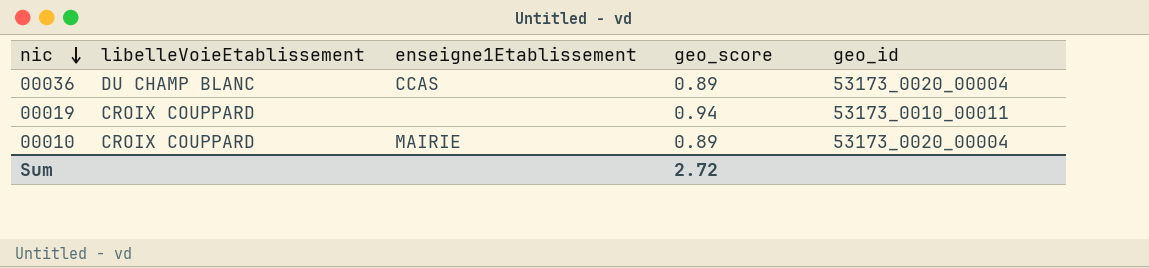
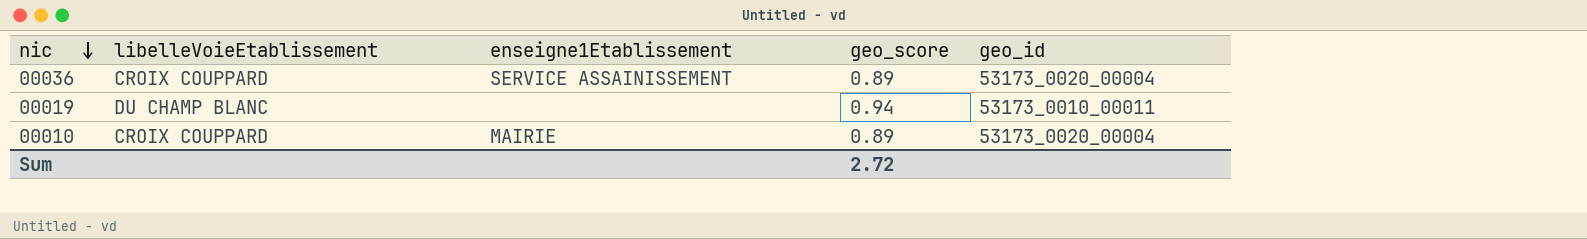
00036 | libelleVoieEtablissement: DU CHAMP BLANC -> CROIX COUPPARD
00036 | enseigne1Etablissement: CCAS -> SERVICE ASSAINISSEMENT
00019 | libelleVoieEtablissement: CROIX COUPPARD -> DU CHAMP BLANC

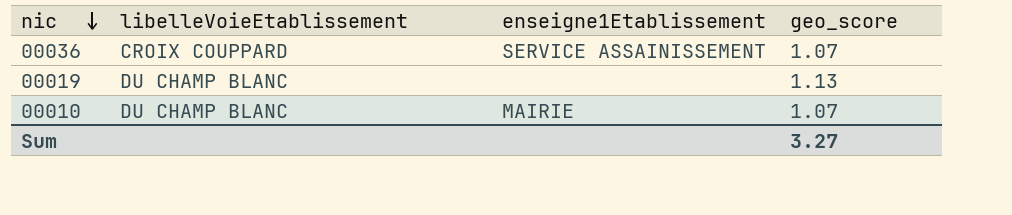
column geo_id | position: 5 -> none
00036 | geo_score: 0.89 -> 1.07
00019 | geo_score: 0.94 -> 1.13
00010 | libelleVoieEtablissement: CROIX COUPPARD -> DU CHAMP BLANC
00010 | geo_score: 0.89 -> 1.07
Sum | geo_score: 2.72 -> 3.27

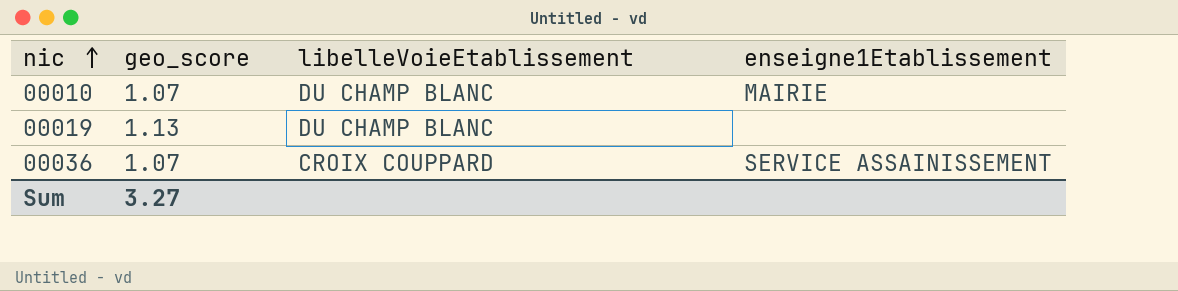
row order: nic descending -> nic ascending
column geo_score | position: 4 -> 2

